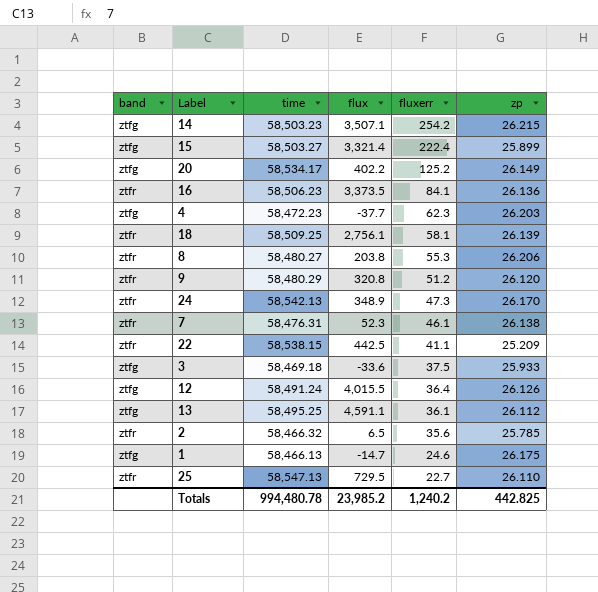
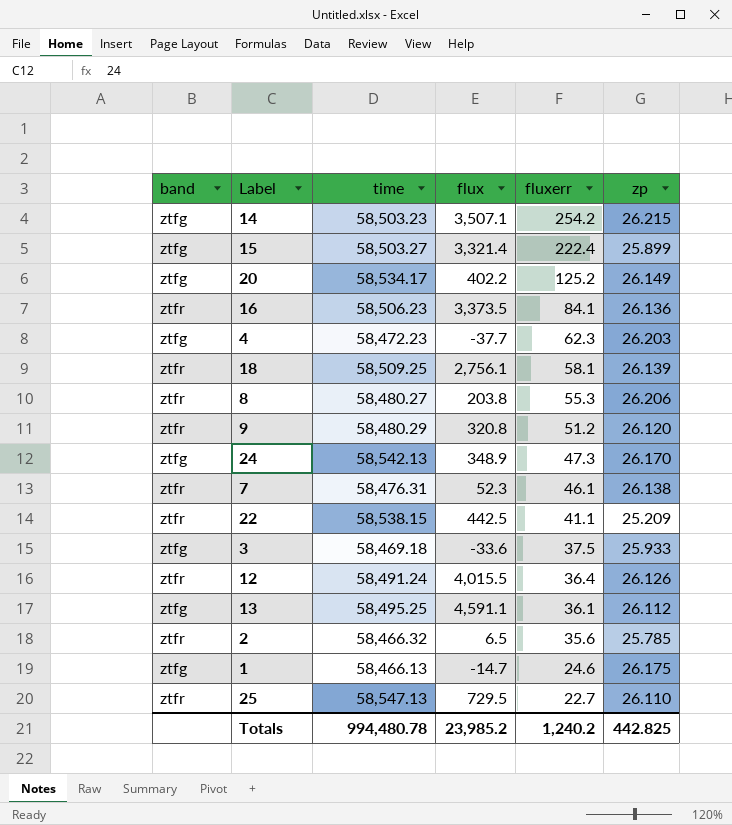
24 | band: ztfr -> ztfg
12 | band: ztfg -> ztfr

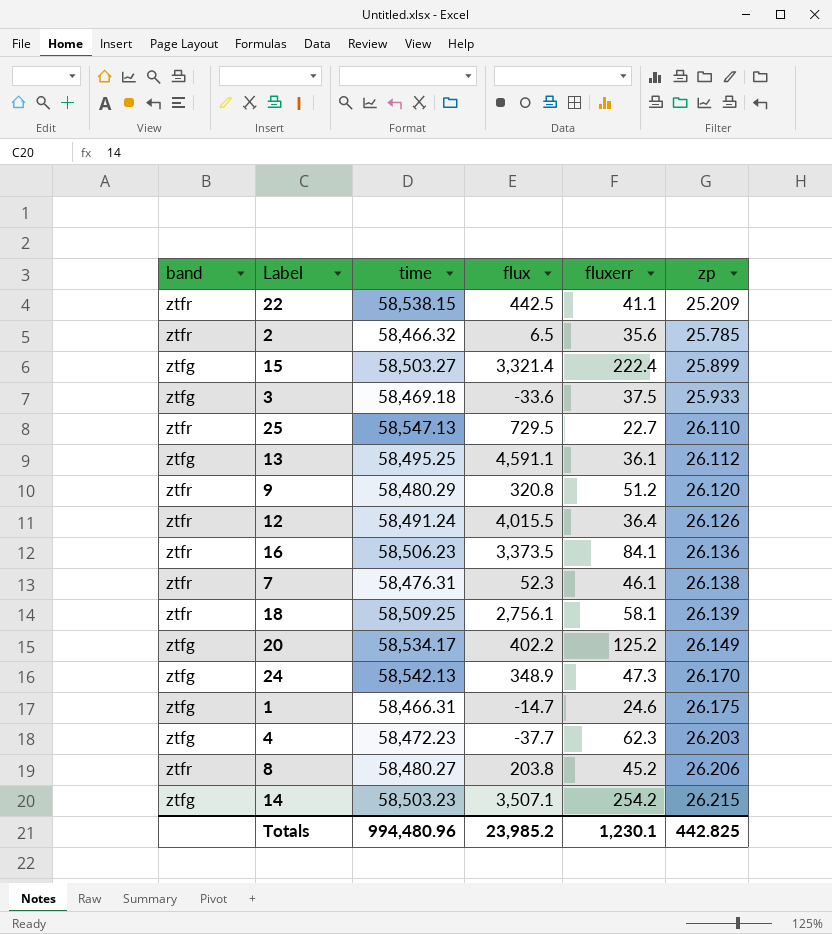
row order: fluxerr descending -> zp ascending
1 | time: 58,466.13 -> 58,466.31
8 | fluxerr: 55.3 -> 45.2
Totals | time: 994,480.78 -> 994,480.96
Totals | fluxerr: 1,240.2 -> 1,230.1

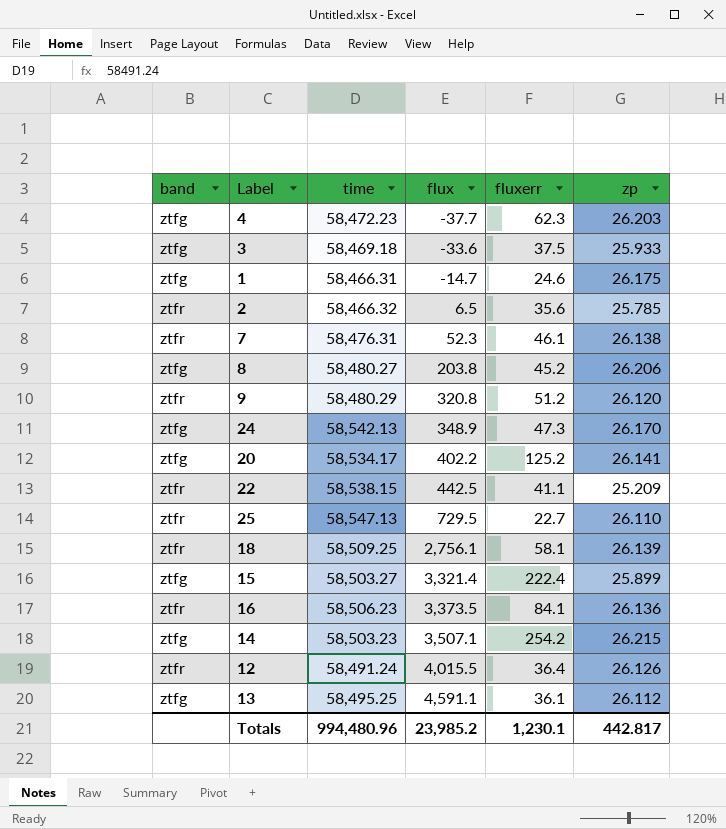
row order: zp ascending -> flux ascending
8 | band: ztfr -> ztfg
20 | zp: 26.149 -> 26.141
Totals | zp: 442.825 -> 442.817

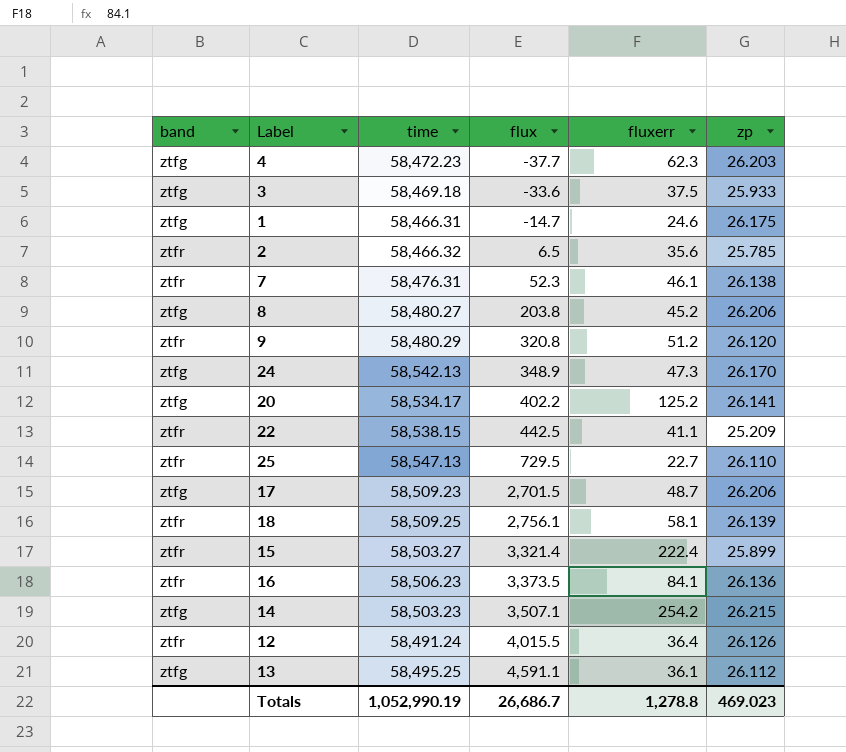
row 17: none -> ztfg | 58,509.23 | 2,701.5 | 48.7 | 26.206
15 | band: ztfg -> ztfr
Totals | time: 994,480.96 -> 1,052,990.19
Totals | flux: 23,985.2 -> 26,686.7
Totals | fluxerr: 1,230.1 -> 1,278.8
Totals | zp: 442.817 -> 469.023

